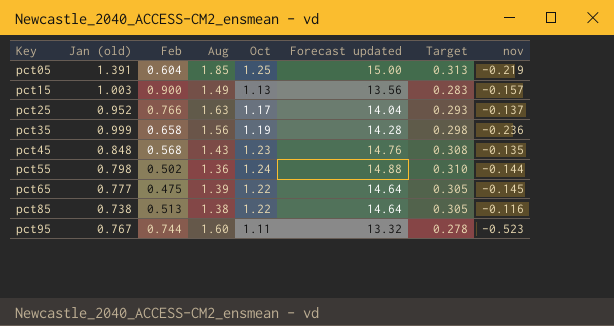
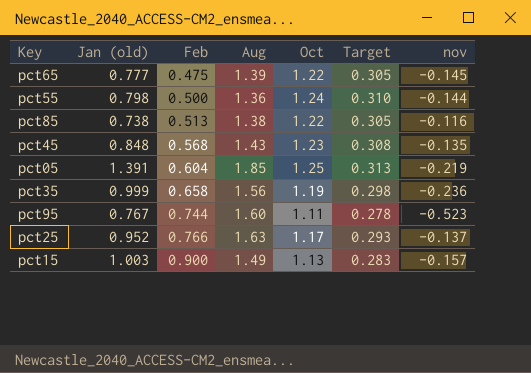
row order: Key ascending -> Feb ascending
column Forecast updated | formula: [Oct] * 12 -> none
pct55 | Feb: 0.502 -> 0.500

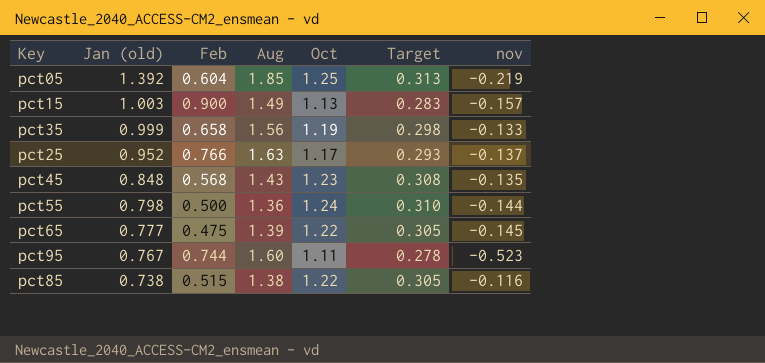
row order: Feb ascending -> Jan (old) descending
pct05 | Jan (old): 1.391 -> 1.392
pct35 | nov: -0.236 -> -0.133
pct85 | Feb: 0.513 -> 0.515

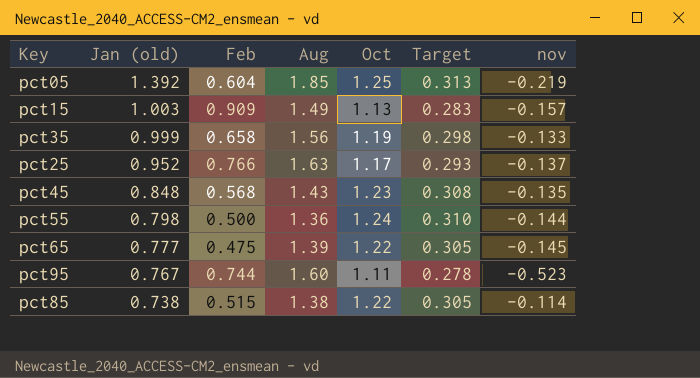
pct15 | Feb: 0.900 -> 0.909
pct85 | nov: -0.116 -> -0.114

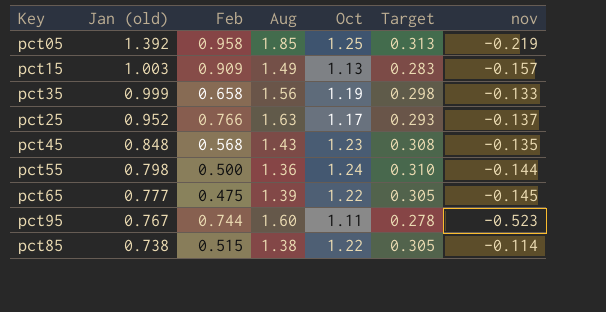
pct05 | Feb: 0.604 -> 0.958

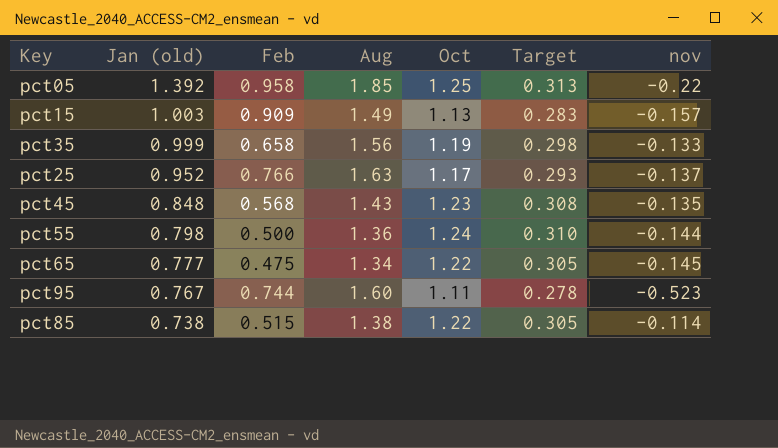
pct05 | nov: -0.219 -> -0.22
pct65 | Aug: 1.39 -> 1.34

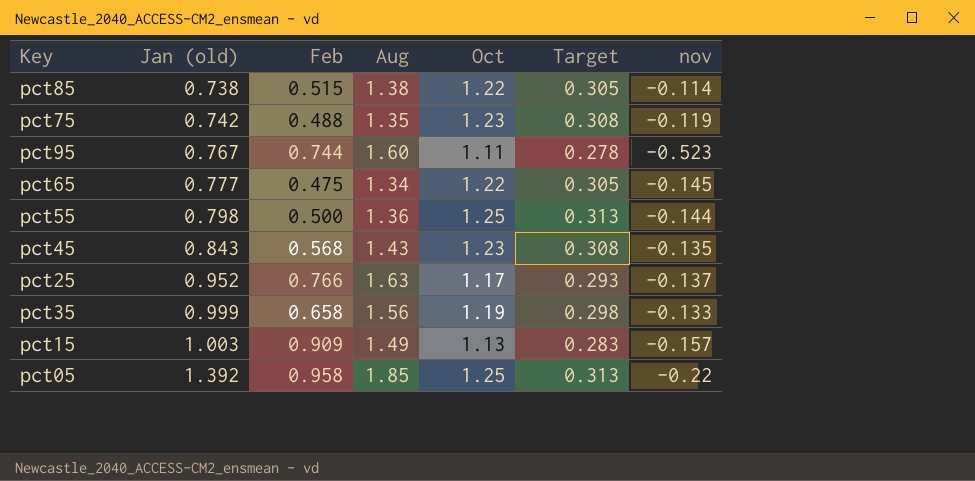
row order: Jan (old) descending -> Jan (old) ascending
row pct75: none -> 0.742 | 0.488 | 1.35 | 1.23 | 0.308 | -0.119
pct55 | Oct: 1.24 -> 1.25
pct55 | Target: 0.310 -> 0.313
pct45 | Jan (old): 0.848 -> 0.843

